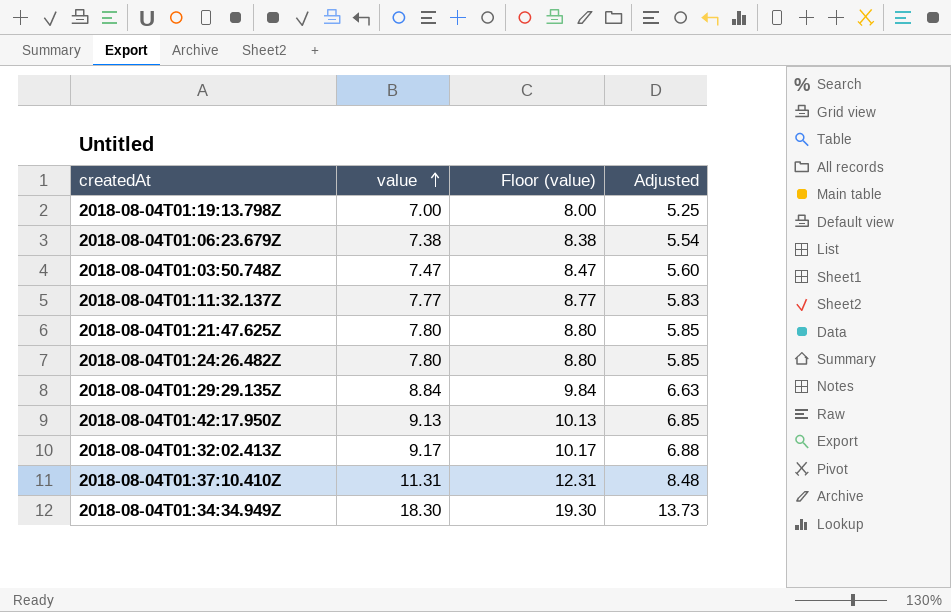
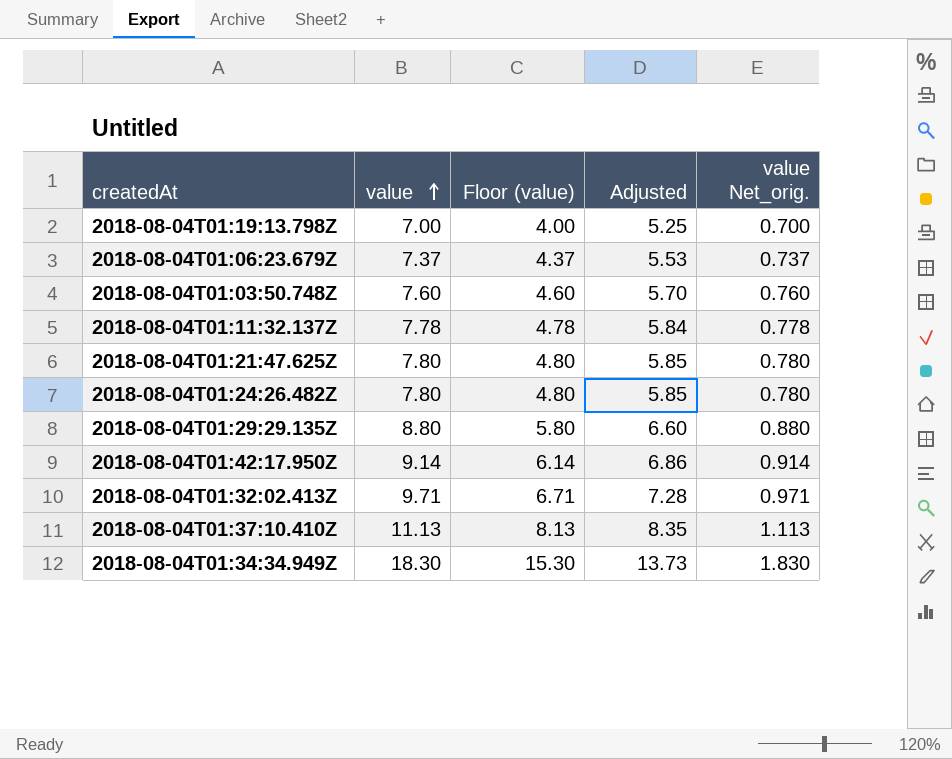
column Floor (value) | formula: [value] + 1 -> [value] - 3
column value Net_orig. | formula: none -> [value] * 0.1
2018-08-04T01:06:23.679Z | value: 7.38 -> 7.37
2018-08-04T01:06:23.679Z | Adjusted: 5.54 -> 5.53
2018-08-04T01:03:50.748Z | value: 7.47 -> 7.60
2018-08-04T01:03:50.748Z | Adjusted: 5.60 -> 5.70
2018-08-04T01:11:32.137Z | value: 7.77 -> 7.78
2018-08-04T01:11:32.137Z | Adjusted: 5.83 -> 5.84
2018-08-04T01:29:29.135Z | value: 8.84 -> 8.80
2018-08-04T01:29:29.135Z | Adjusted: 6.63 -> 6.60
2018-08-04T01:42:17.950Z | value: 9.13 -> 9.14
2018-08-04T01:42:17.950Z | Adjusted: 6.85 -> 6.86
2018-08-04T01:32:02.413Z | value: 9.17 -> 9.71
2018-08-04T01:32:02.413Z | Adjusted: 6.88 -> 7.28
2018-08-04T01:37:10.410Z | value: 11.31 -> 11.13
2018-08-04T01:37:10.410Z | Adjusted: 8.48 -> 8.35

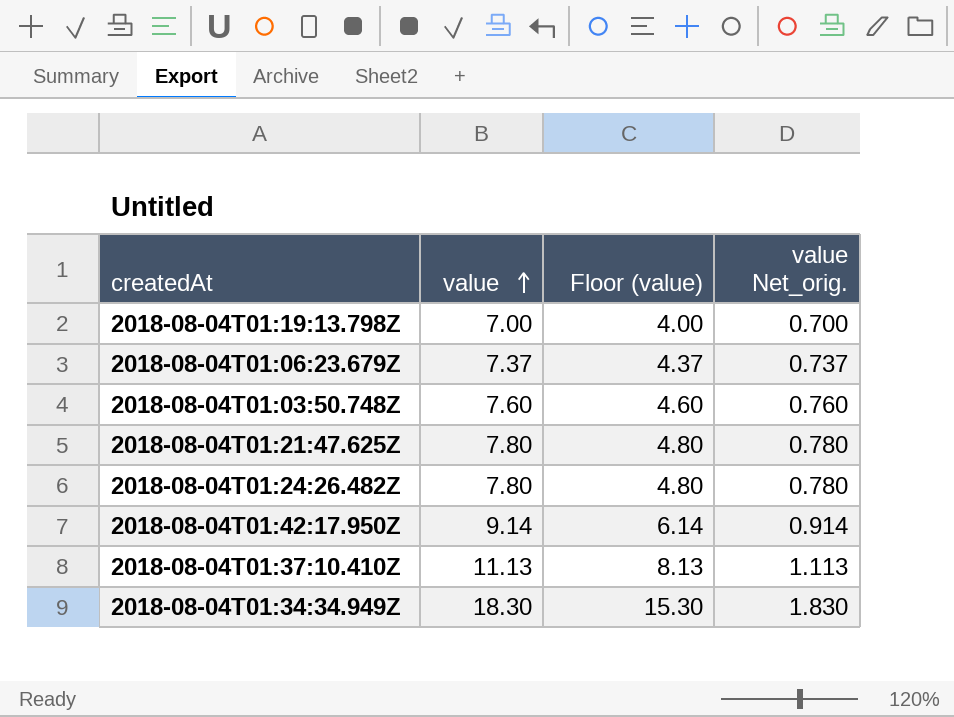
column Adjusted | formula: [value] * 0.75 -> none
row 2018-08-04T01:11:32.137Z: 7.78 | 4.78 | 5.84 | 0.778 -> none
row 2018-08-04T01:29:29.135Z: 8.80 | 5.80 | 6.60 | 0.880 -> none
row 2018-08-04T01:32:02.413Z: 9.71 | 6.71 | 7.28 | 0.971 -> none

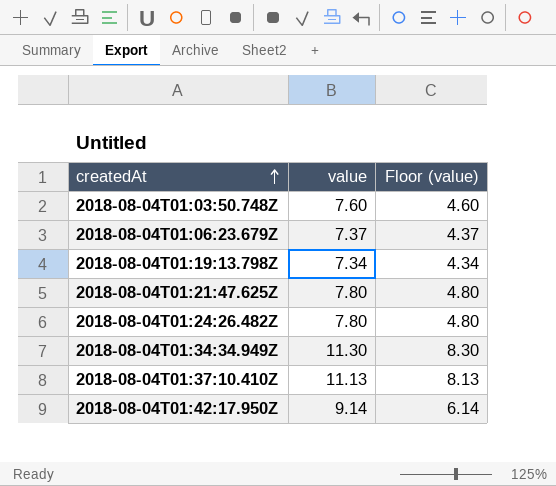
row order: value ascending -> createdAt ascending
column value Net_orig. | formula: [value] * 0.1 -> none
2018-08-04T01:19:13.798Z | value: 7.00 -> 7.34
2018-08-04T01:19:13.798Z | Floor (value): 4.00 -> 4.34
2018-08-04T01:34:34.949Z | value: 18.30 -> 11.30
2018-08-04T01:34:34.949Z | Floor (value): 15.30 -> 8.30

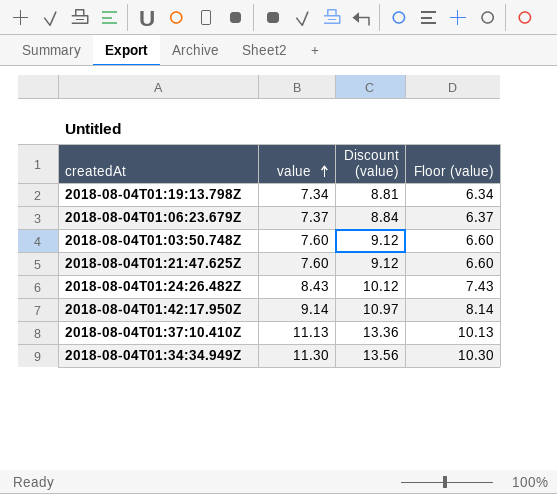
row order: createdAt ascending -> value ascending
column Discount (value) | formula: none -> [value] * 1.2
column Floor (value) | formula: [value] - 3 -> [value] - 1
2018-08-04T01:21:47.625Z | value: 7.80 -> 7.60
2018-08-04T01:24:26.482Z | value: 7.80 -> 8.43

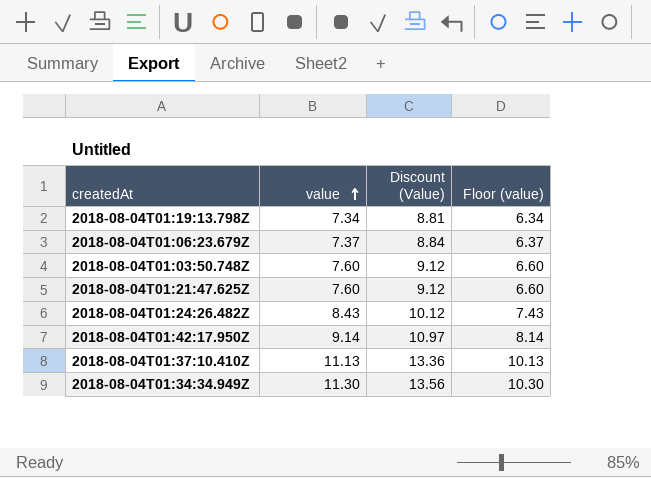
column name: Discount (value) -> Discount (Value)

